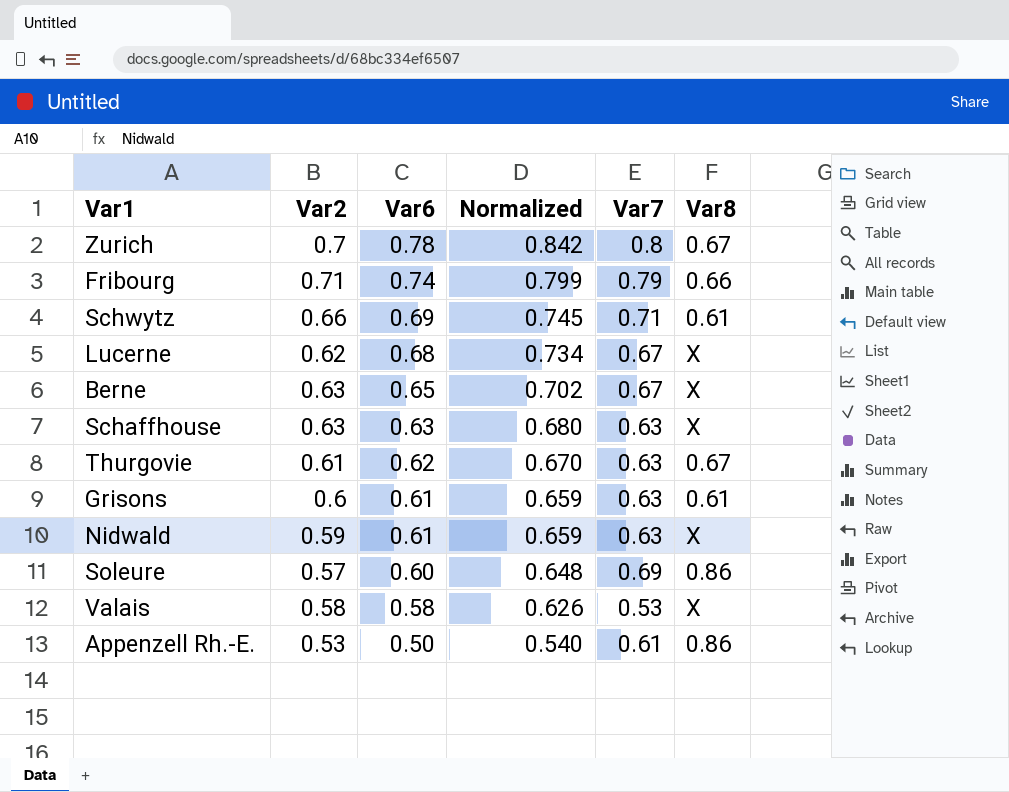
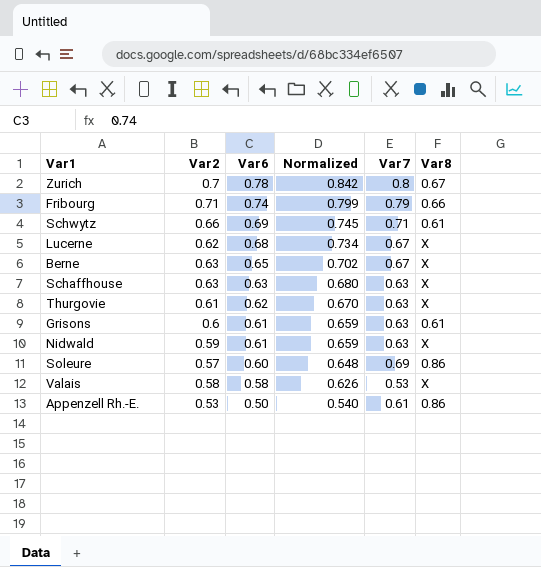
Thurgovie | Var8: 0.67 -> X

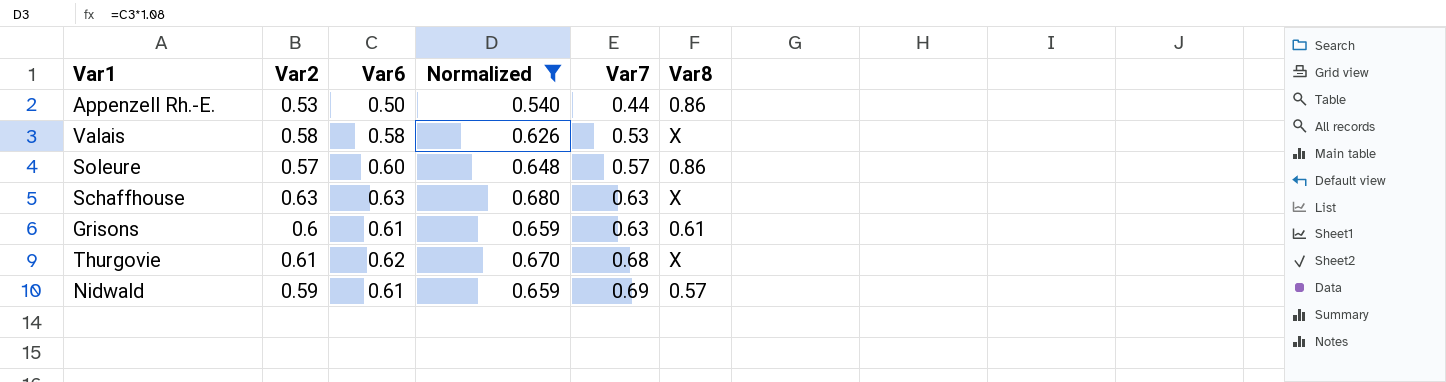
filter: none -> Normalized <= 0.680
row order: Var6 descending -> Var7 ascending
Appenzell Rh.-E. | Var7: 0.61 -> 0.44
Soleure | Var7: 0.69 -> 0.57
Thurgovie | Var7: 0.63 -> 0.68
Nidwald | Var7: 0.63 -> 0.69
Nidwald | Var8: X -> 0.57

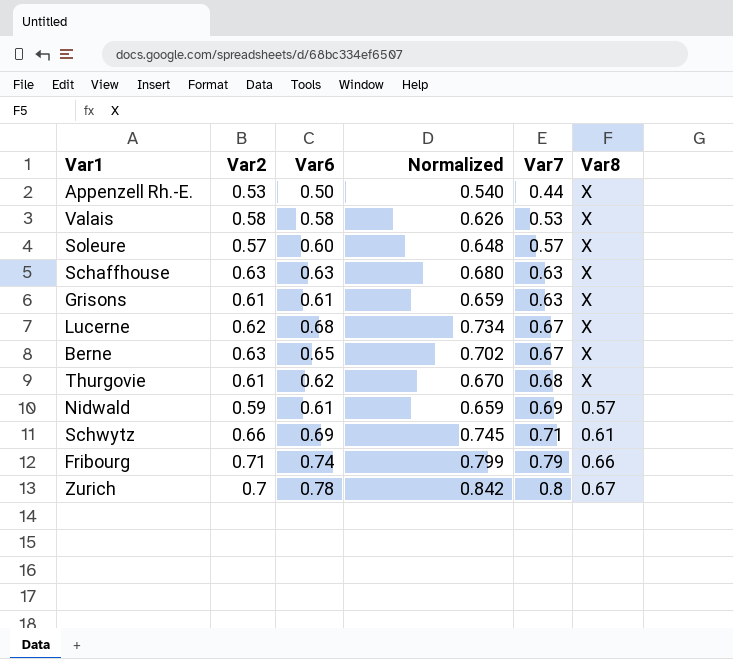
filter: Normalized <= 0.680 -> none
Appenzell Rh.-E. | Var8: 0.86 -> X
Soleure | Var8: 0.86 -> X
Grisons | Var2: 0.6 -> 0.61
Grisons | Var8: 0.61 -> X

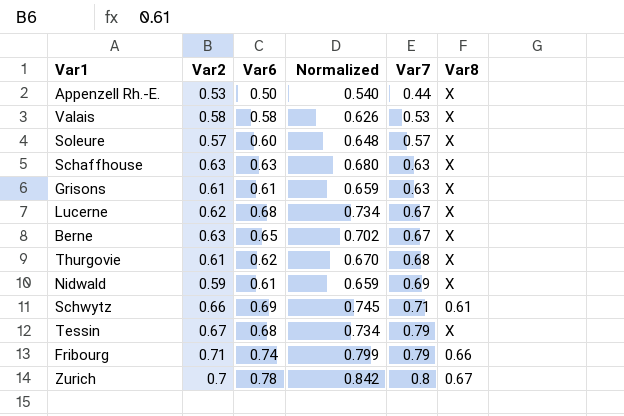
Nidwald | Var8: 0.57 -> X
row Tessin: none -> 0.67 | 0.68 | 0.734 | 0.79 | X

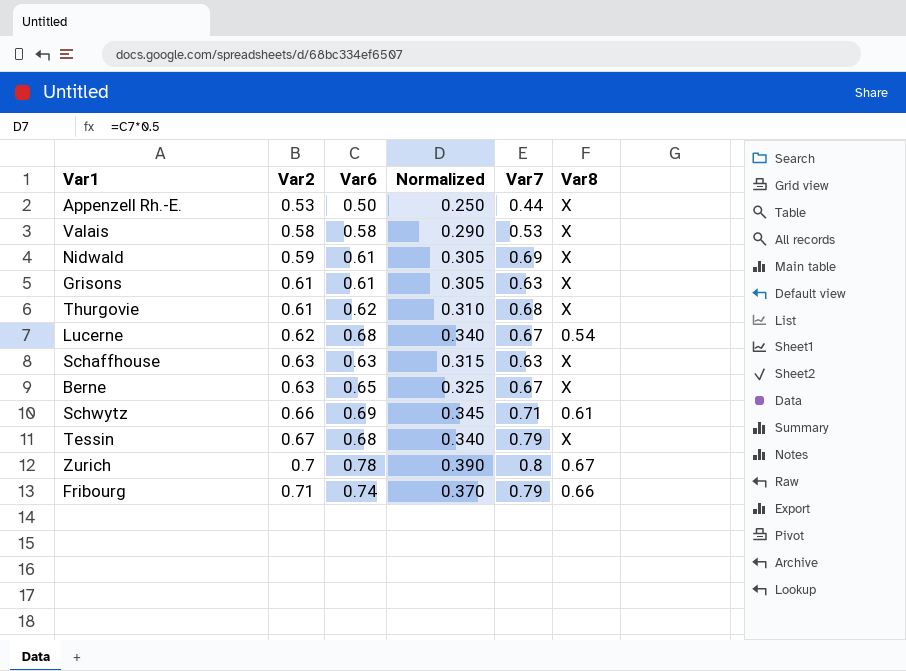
row order: Var7 ascending -> Var2 ascending
column Normalized | formula: [Var6] * 1.08 -> [Var6] * 0.5
row Soleure: 0.57 | 0.60 | 0.648 | 0.57 | X -> none
Lucerne | Var8: X -> 0.54

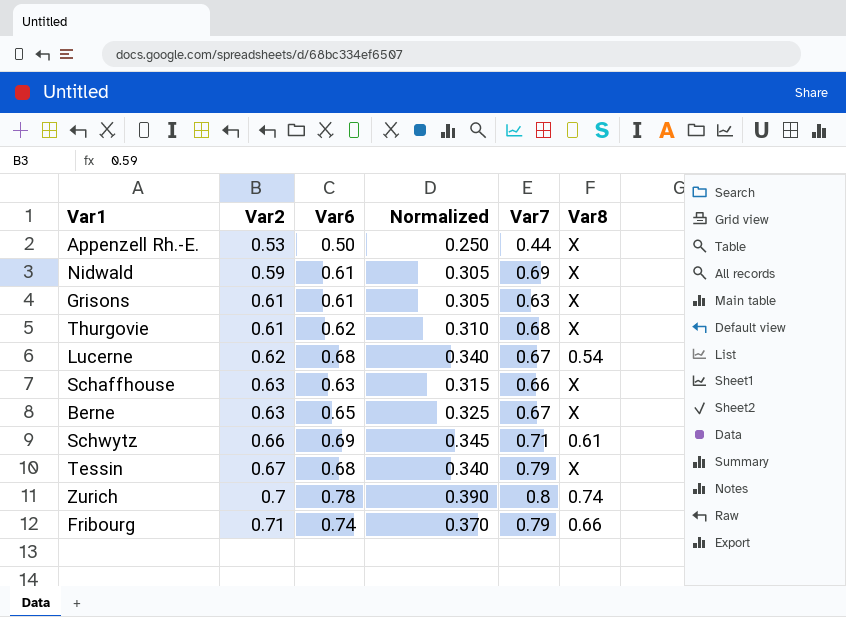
row Valais: 0.58 | 0.58 | 0.290 | 0.53 | X -> none
Schaffhouse | Var7: 0.63 -> 0.66
Zurich | Var8: 0.67 -> 0.74

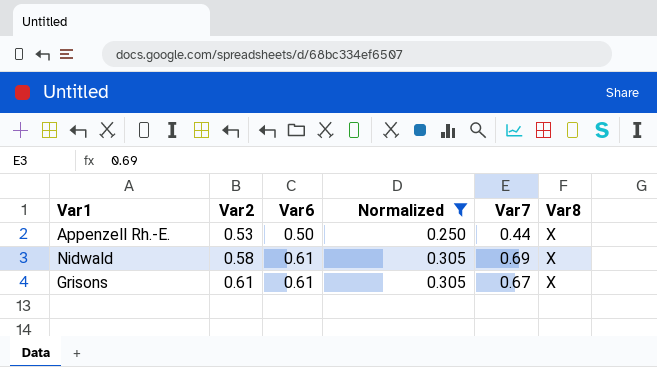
filter: none -> Normalized <= 0.305
Nidwald | Var2: 0.59 -> 0.58
Grisons | Var7: 0.63 -> 0.67

